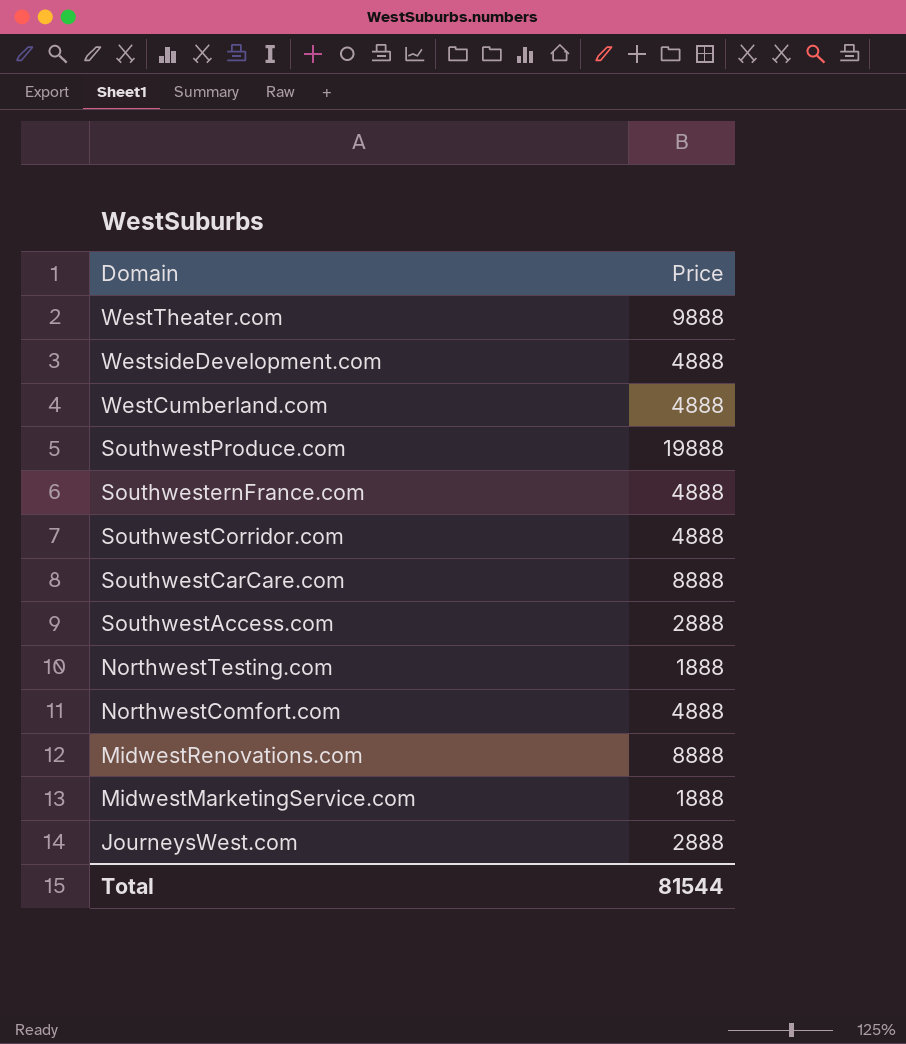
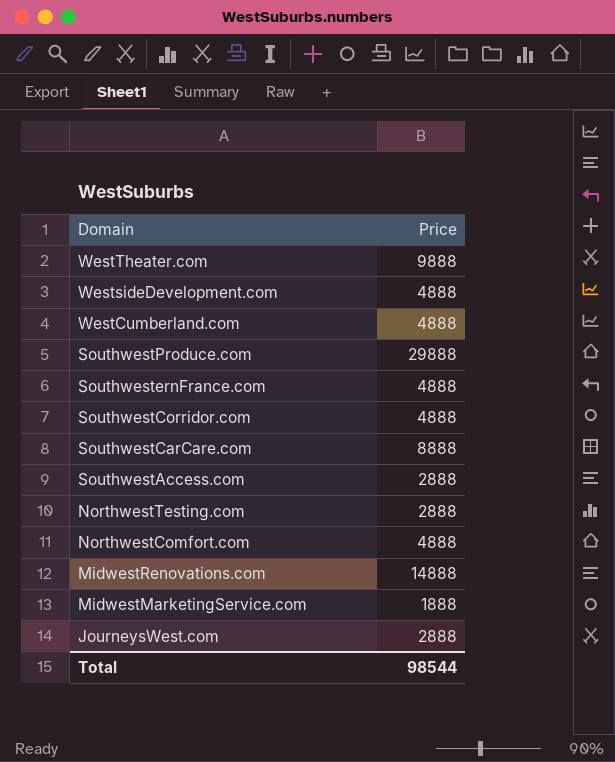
SouthwestProduce.com | Price: 19888 -> 29888
NorthwestTesting.com | Price: 1888 -> 2888
MidwestRenovations.com | Price: 8888 -> 14888
Total | Price: 81544 -> 98544

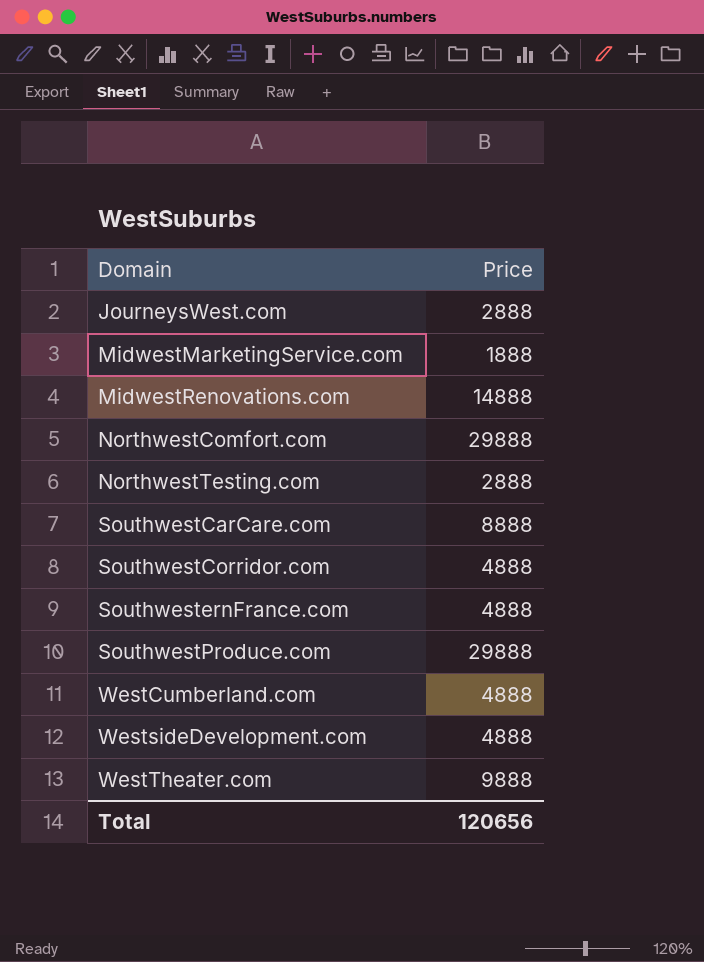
row order: Domain descending -> Domain ascending
row SouthwestAccess.com: 2888 -> none
NorthwestComfort.com | Price: 4888 -> 29888
Total | Price: 98544 -> 120656

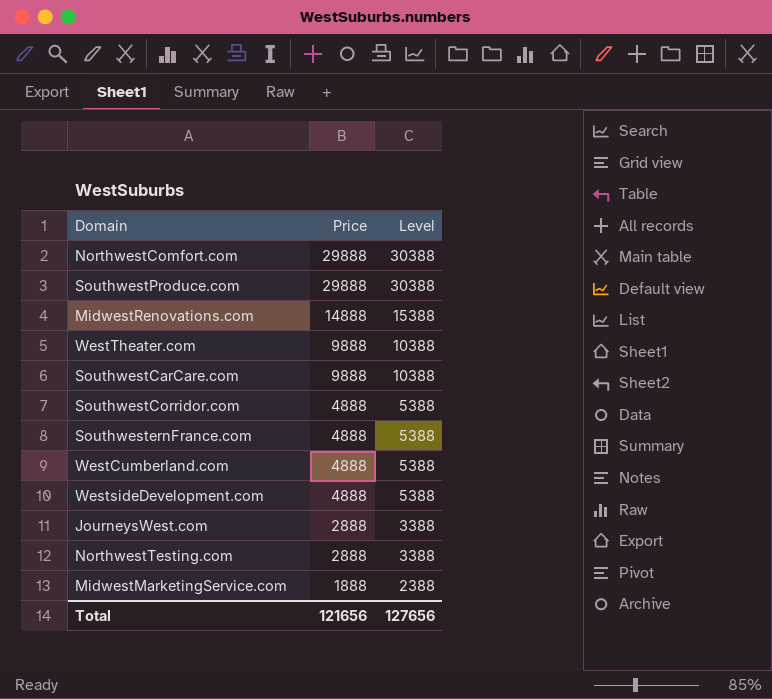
row order: Domain ascending -> Price descending
column Level | formula: none -> [Price] + 500
SouthwestCarCare.com | Price: 8888 -> 9888
Total | Price: 120656 -> 121656

